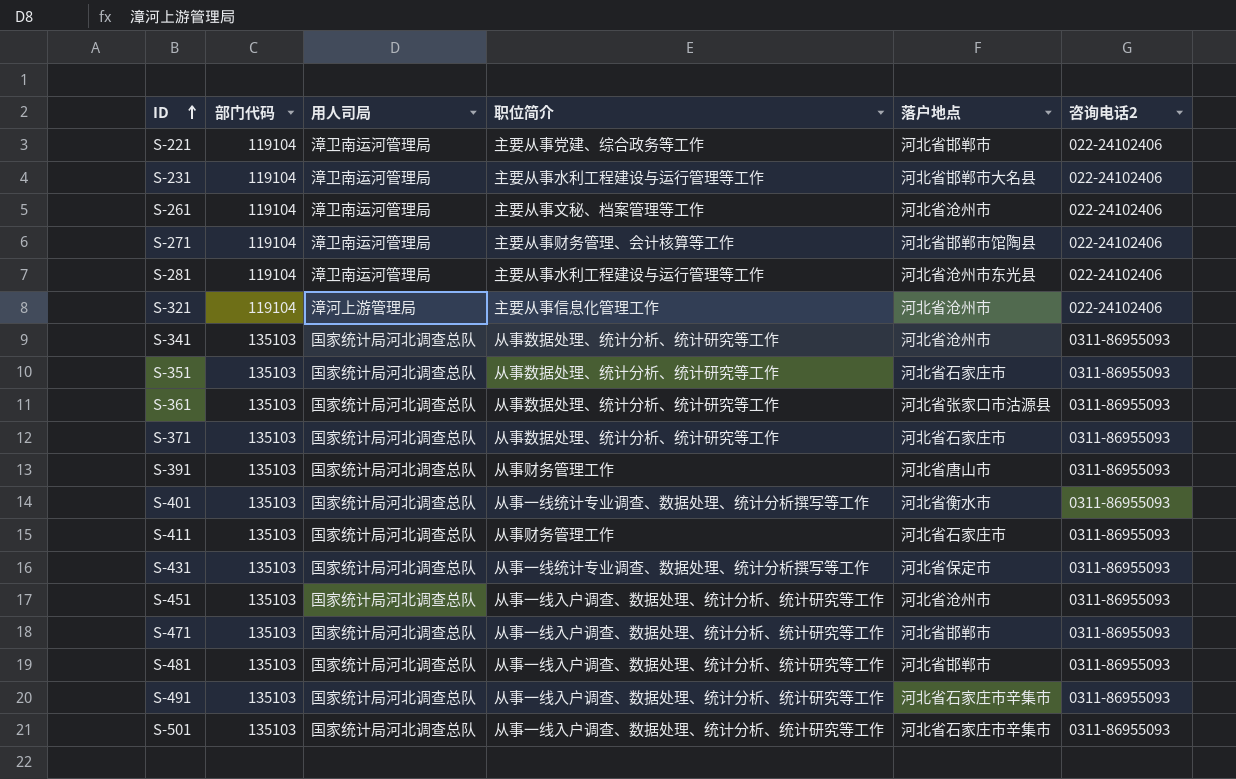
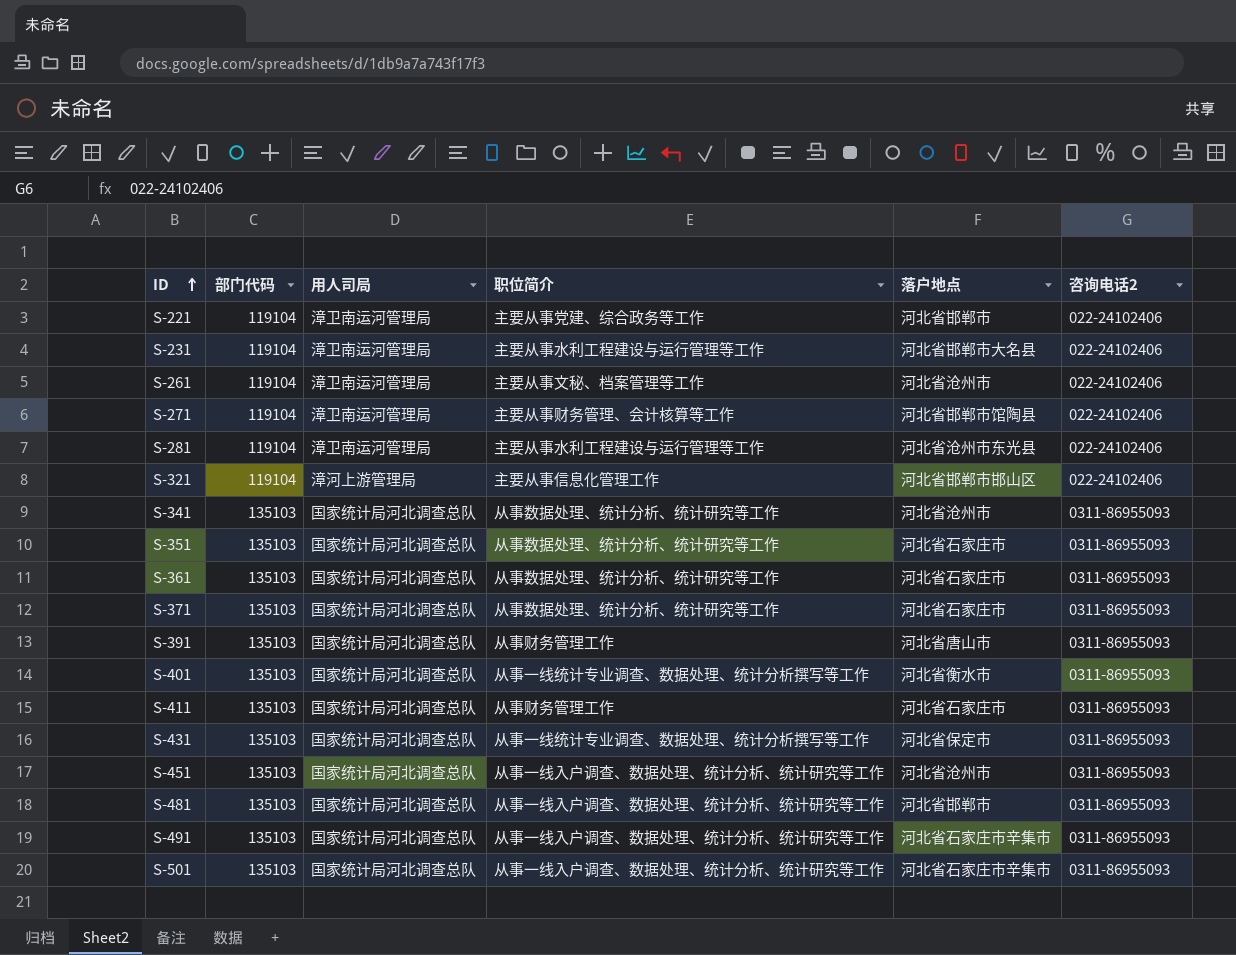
row S-471: 135103 | 国家统计局河北调查总队 | 从事一线入户调查、数据处理、统计分析、统计研究等工作 | 河北省邯郸市 | 0311-86955093 -> none
S-321 | 落户地点: 河北省沧州市 -> 河北省邯郸市邯山区
S-361 | 落户地点: 河北省张家口市沽源县 -> 河北省石家庄市

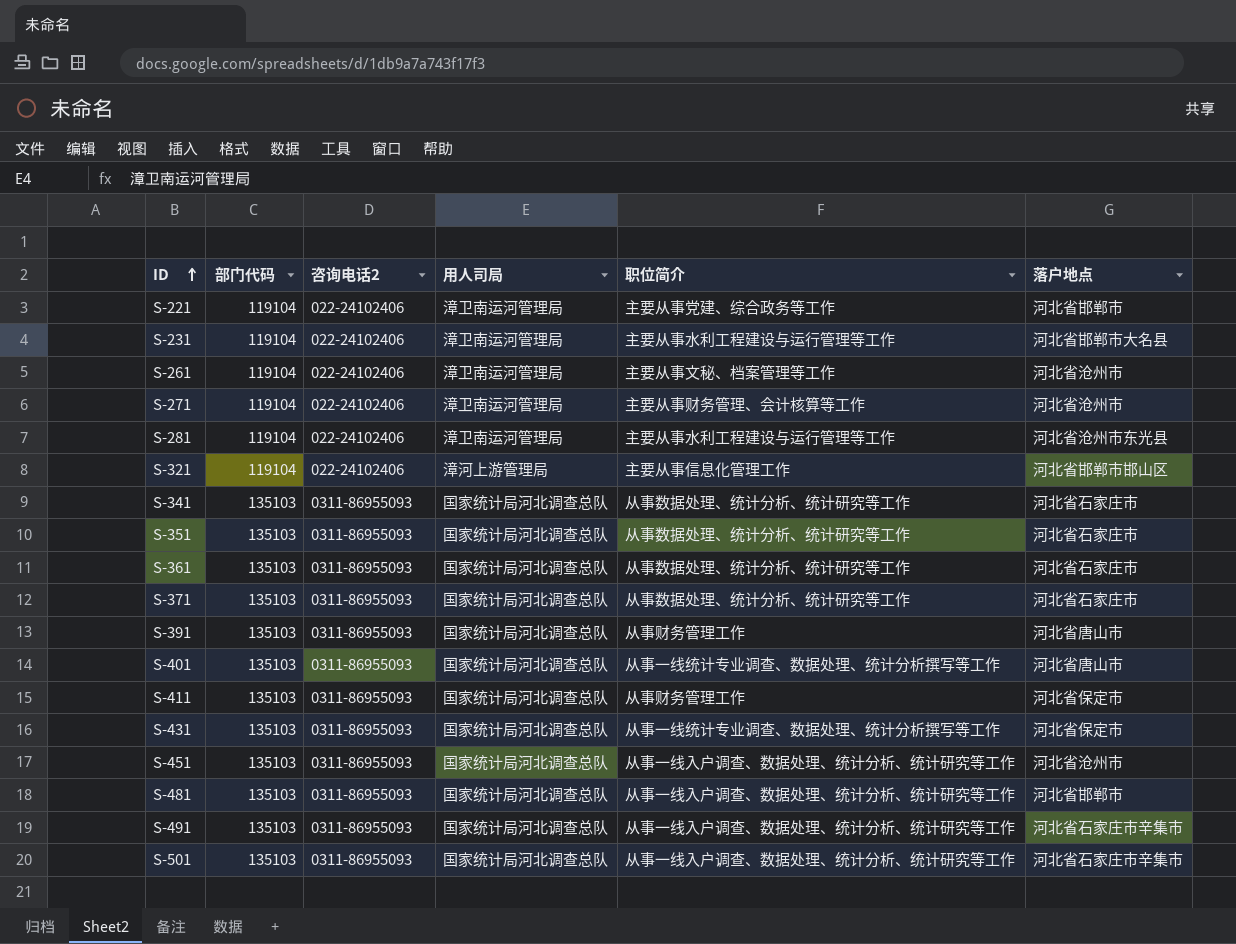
column 咨询电话2 | position: 6 -> 3
S-271 | 落户地点: 河北省邯郸市馆陶县 -> 河北省沧州市
S-341 | 落户地点: 河北省沧州市 -> 河北省石家庄市
S-401 | 落户地点: 河北省衡水市 -> 河北省唐山市
S-411 | 落户地点: 河北省石家庄市 -> 河北省保定市

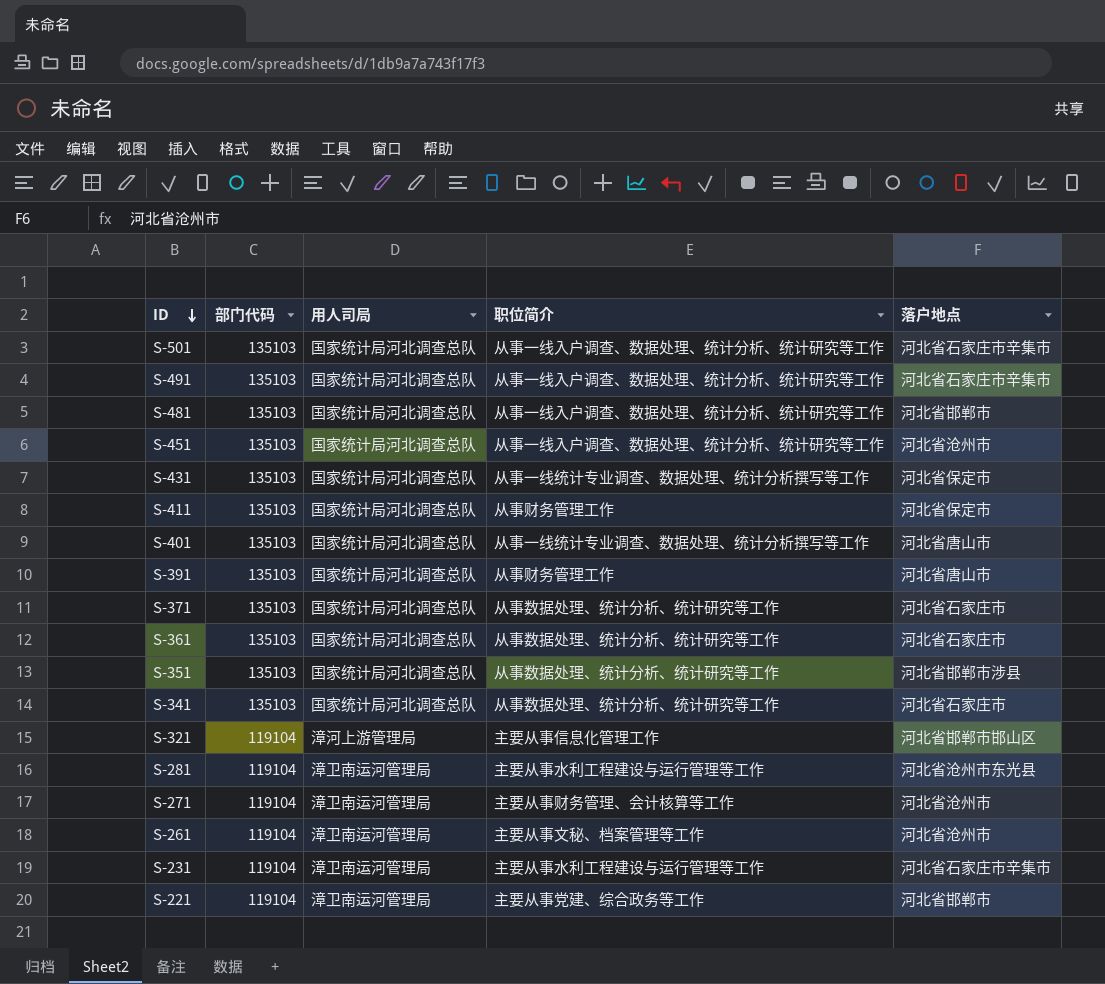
row order: ID ascending -> ID descending
column 咨询电话2 | position: 3 -> none
S-351 | 落户地点: 河北省石家庄市 -> 河北省邯郸市涉县
S-231 | 落户地点: 河北省邯郸市大名县 -> 河北省石家庄市辛集市

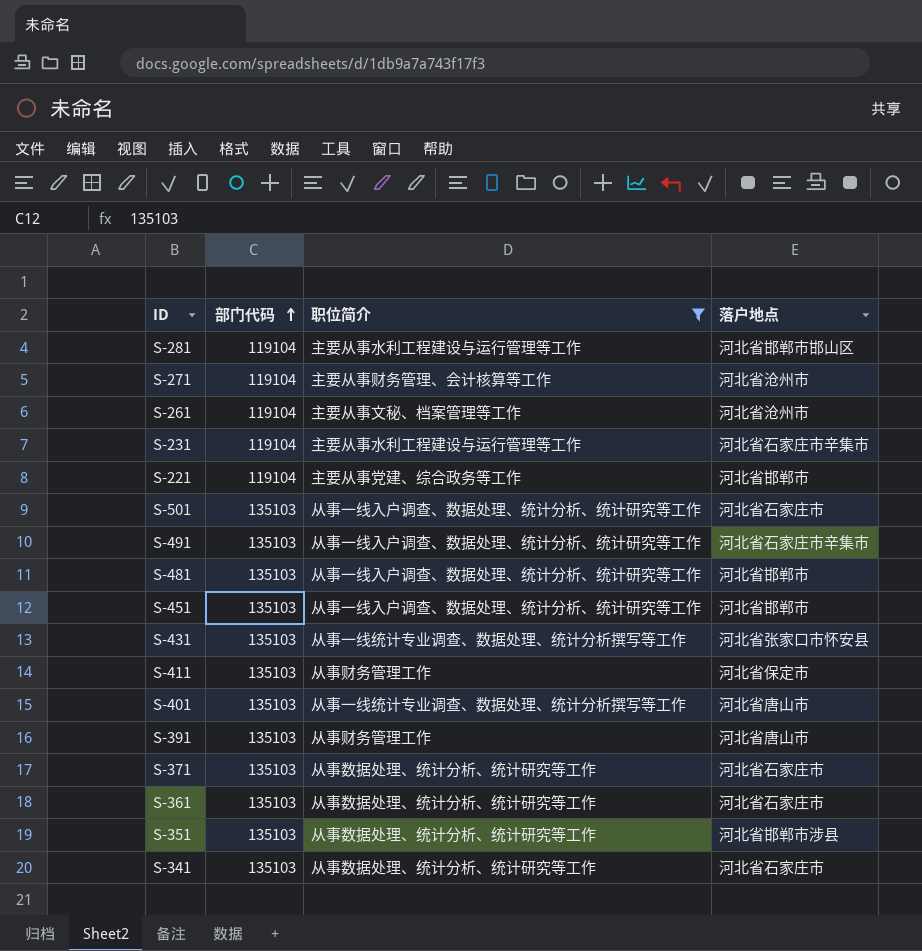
filter: none -> 职位简介 != 主要从事信息化管理工作
row order: ID descending -> 部门代码 ascending
column 用人司局 | position: 3 -> none
S-281 | 落户地点: 河北省沧州市东光县 -> 河北省邯郸市邯山区
S-501 | 落户地点: 河北省石家庄市辛集市 -> 河北省石家庄市
S-451 | 落户地点: 河北省沧州市 -> 河北省邯郸市
S-431 | 落户地点: 河北省保定市 -> 河北省张家口市怀安县

